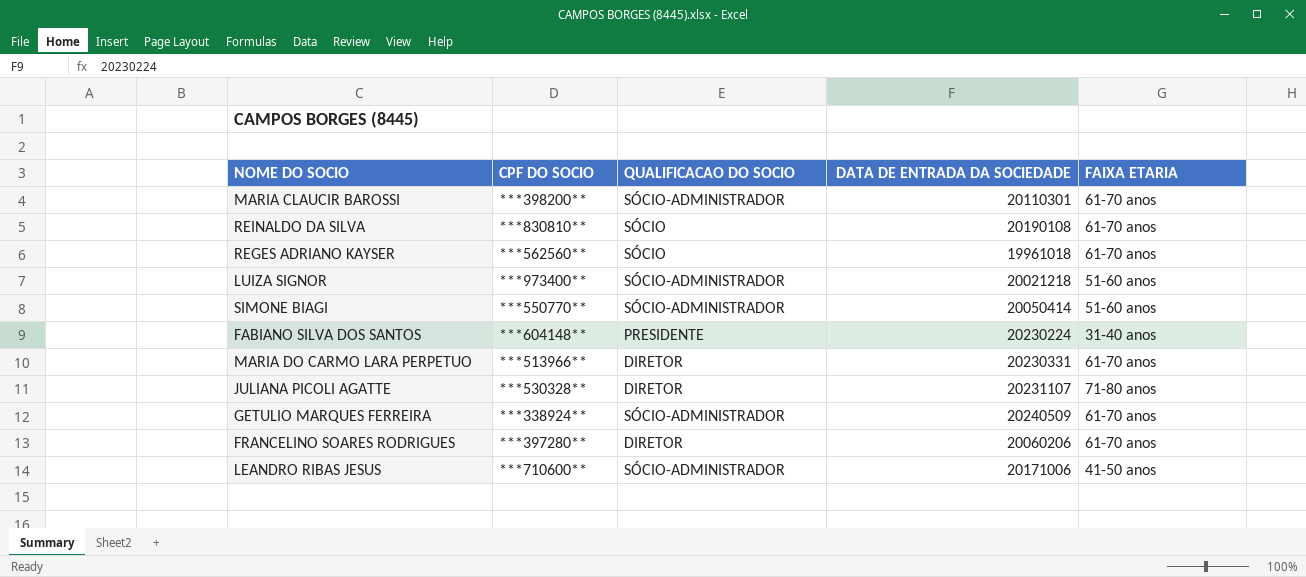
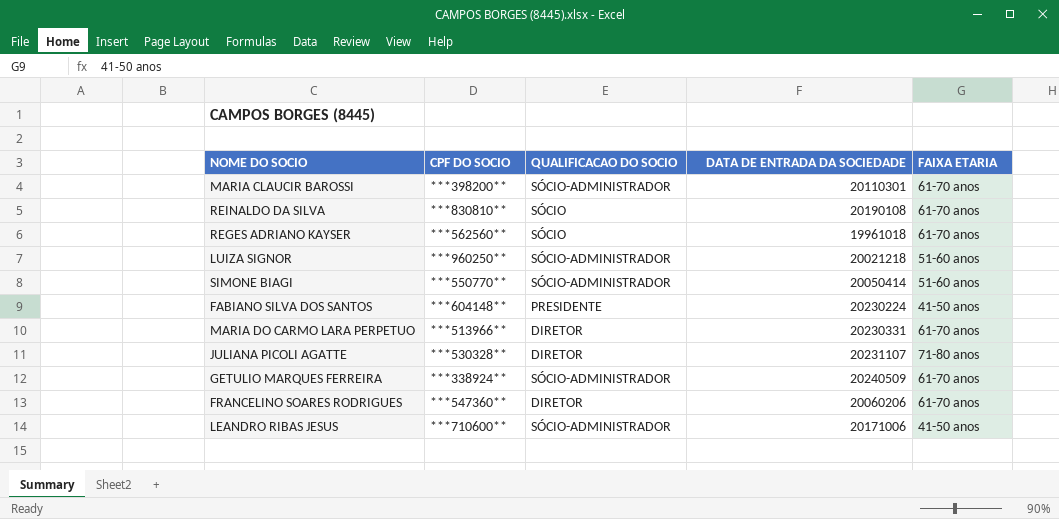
LUIZA SIGNOR | CPF DO SOCIO: ***973400** -> ***960250**
FABIANO SILVA DOS SANTOS | FAIXA ETARIA: 31-40 anos -> 41-50 anos
FRANCELINO SOARES RODRIGUES | CPF DO SOCIO: ***397280** -> ***547360**

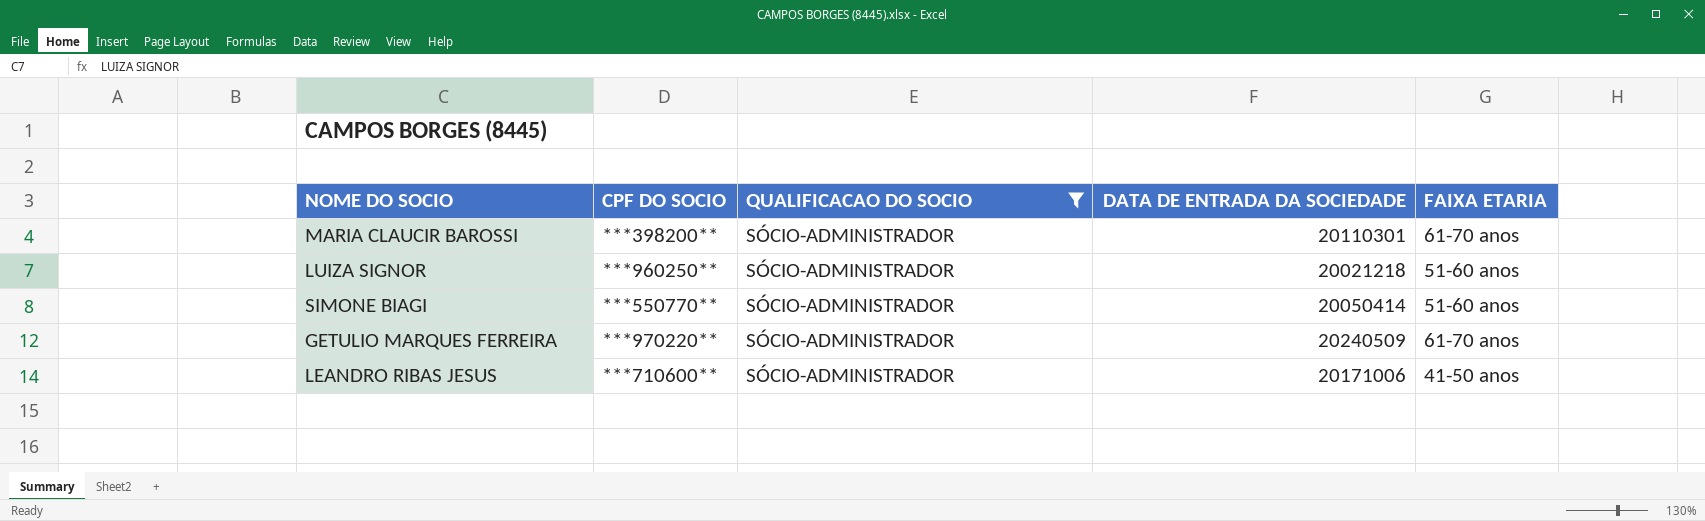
filter: none -> QUALIFICACAO DO SOCIO = SÓCIO-ADMINISTRADOR
GETULIO MARQUES FERREIRA | CPF DO SOCIO: ***338924** -> ***970220**

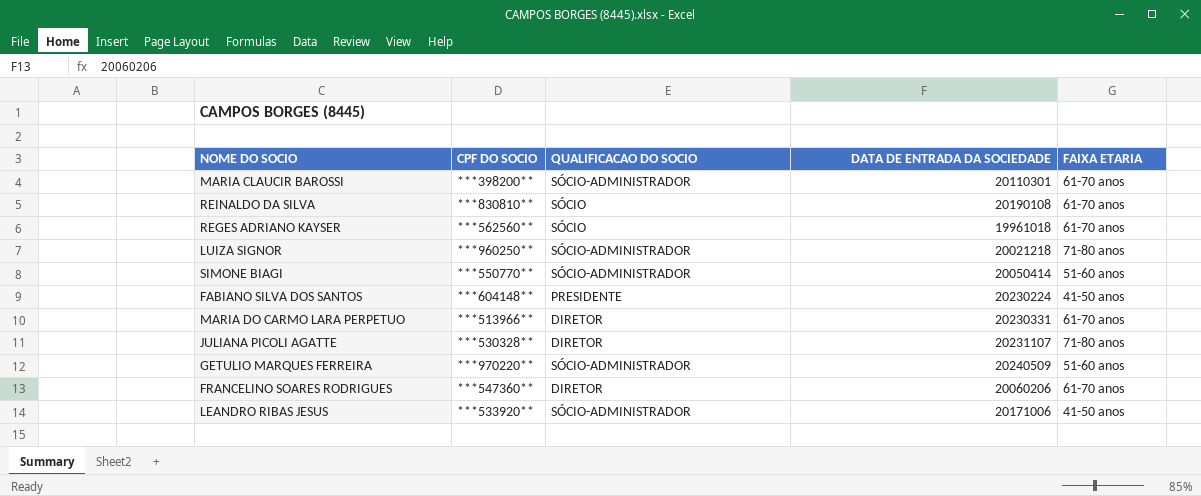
filter: QUALIFICACAO DO SOCIO = SÓCIO-ADMINISTRADOR -> none
LUIZA SIGNOR | FAIXA ETARIA: 51-60 anos -> 71-80 anos
GETULIO MARQUES FERREIRA | FAIXA ETARIA: 61-70 anos -> 51-60 anos
LEANDRO RIBAS JESUS | CPF DO SOCIO: ***710600** -> ***533920**

